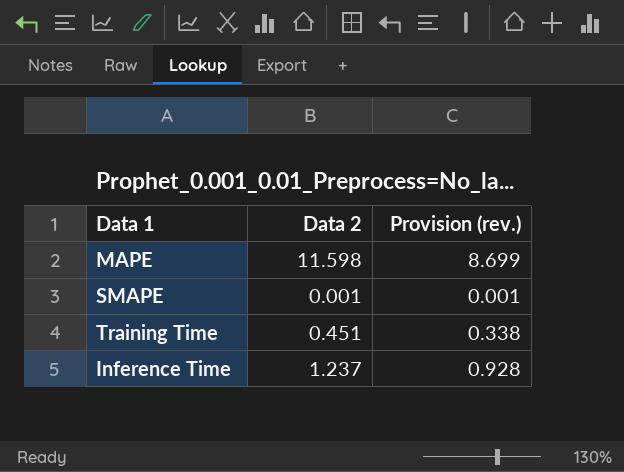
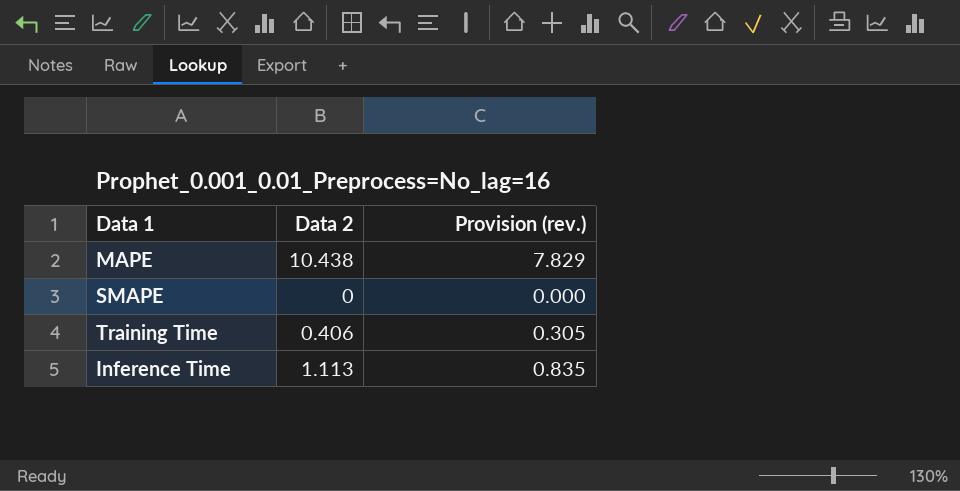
MAPE | Data 2: 11.598 -> 10.438
MAPE | Provision (rev.): 8.699 -> 7.829
SMAPE | Data 2: 0.001 -> 0
SMAPE | Provision (rev.): 0.001 -> 0.000
Training Time | Data 2: 0.451 -> 0.406
Training Time | Provision (rev.): 0.338 -> 0.305
Inference Time | Data 2: 1.237 -> 1.113
Inference Time | Provision (rev.): 0.928 -> 0.835

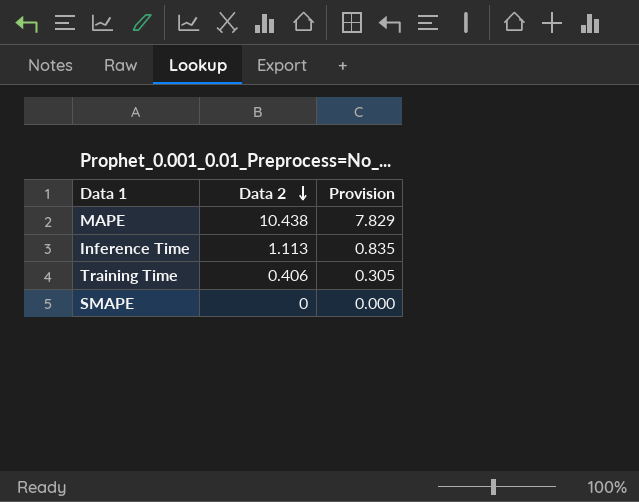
row order: none -> Data 2 descending
column name: Provision (rev.) -> Provision

